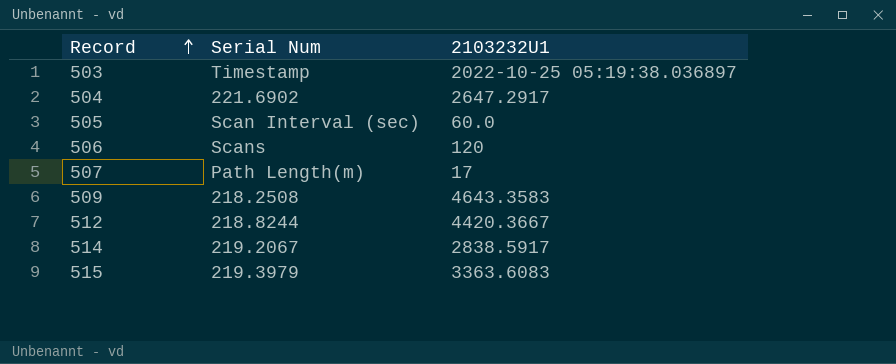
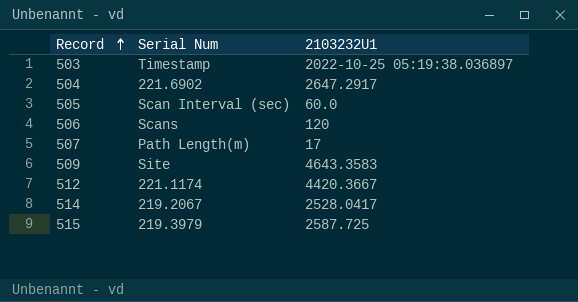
509 | Serial Num: 218.2508 -> Site
512 | Serial Num: 218.8244 -> 221.1174
514 | 2103232U1: 2838.5917 -> 2528.0417
515 | 2103232U1: 3363.6083 -> 2587.725

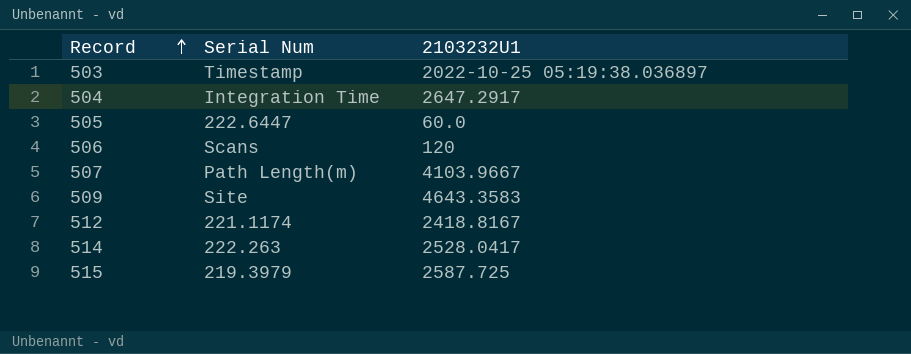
504 | Serial Num: 221.6902 -> Integration Time
505 | Serial Num: Scan Interval (sec) -> 222.6447
507 | 2103232U1: 17 -> 4103.9667
512 | 2103232U1: 4420.3667 -> 2418.8167
514 | Serial Num: 219.2067 -> 222.263

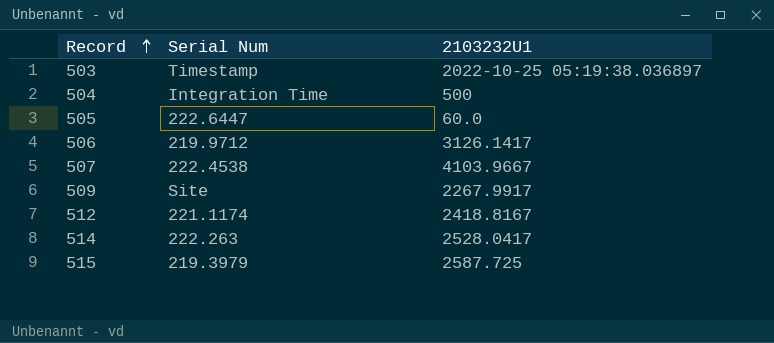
504 | 2103232U1: 2647.2917 -> 500
506 | Serial Num: Scans -> 219.9712
506 | 2103232U1: 120 -> 3126.1417
507 | Serial Num: Path Length(m) -> 222.4538
509 | 2103232U1: 4643.3583 -> 2267.9917

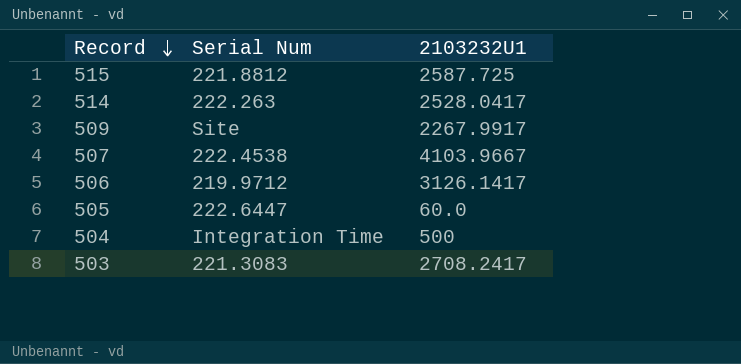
row order: Record ascending -> Record descending
row 512: 221.1174 | 2418.8167 -> none
515 | Serial Num: 219.3979 -> 221.8812
503 | Serial Num: Timestamp -> 221.3083
503 | 2103232U1: 2022-10-25 05:19:38.036897 -> 2708.2417

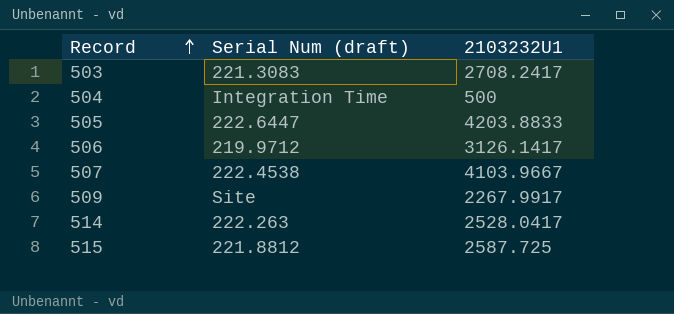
row order: Record descending -> Record ascending
column name: Serial Num -> Serial Num (draft)
505 | 2103232U1: 60.0 -> 4203.8833

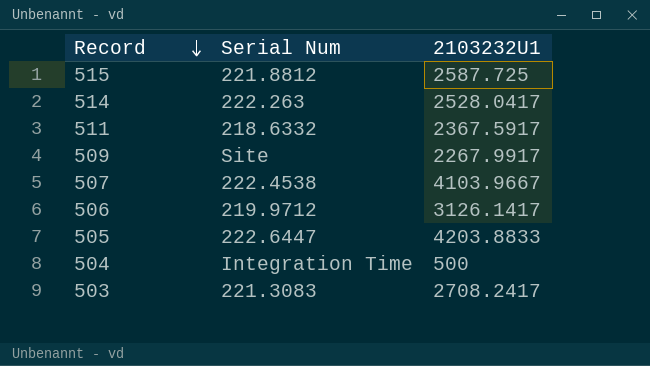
row order: Record ascending -> Record descending
column name: Serial Num (draft) -> Serial Num
row 511: none -> 218.6332 | 2367.5917

